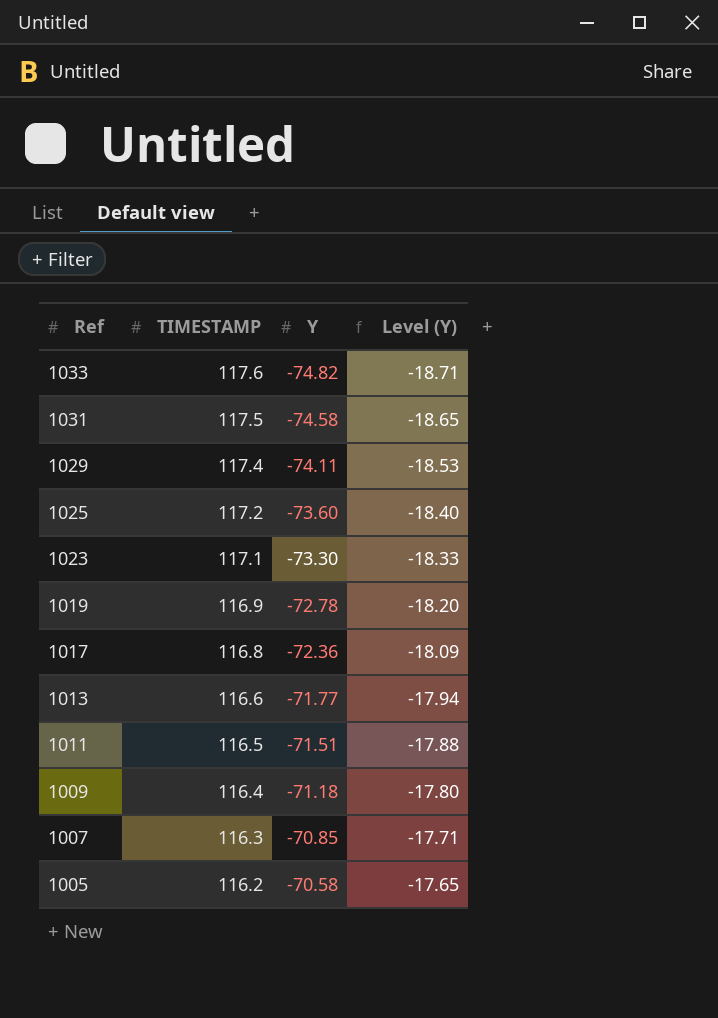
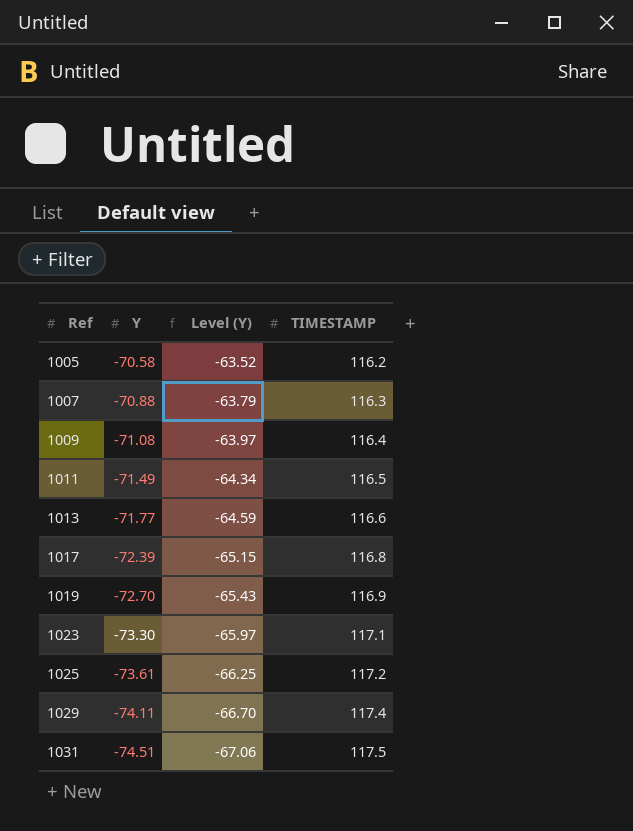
row order: Ref descending -> Ref ascending
column Level (Y) | formula: [Y] * 0.25 -> [Y] * 0.9
column TIMESTAMP | position: 2 -> 4
row 1033: 117.6 | -74.82 | -18.71 -> none
1007 | Y: -70.85 -> -70.88
1009 | Y: -71.18 -> -71.08
1011 | Y: -71.51 -> -71.49
1017 | Y: -72.36 -> -72.39
1019 | Y: -72.78 -> -72.70
1025 | Y: -73.60 -> -73.61
1031 | Y: -74.58 -> -74.51

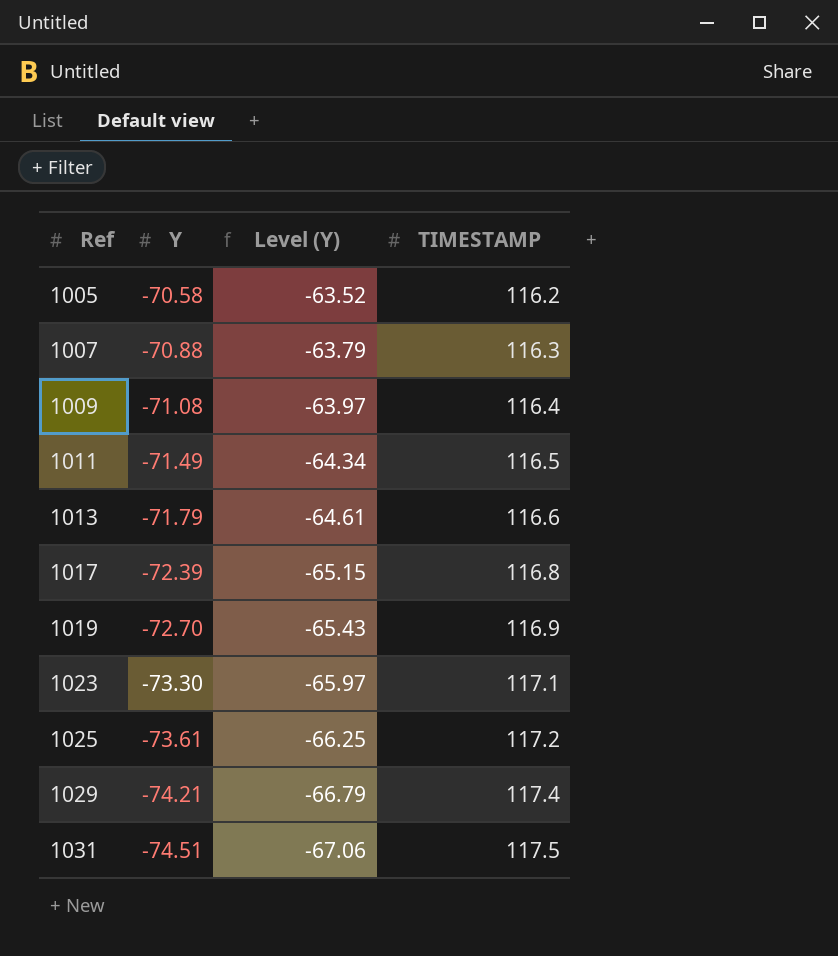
1013 | Y: -71.77 -> -71.79
1013 | Level (Y): -64.59 -> -64.61
1029 | Y: -74.11 -> -74.21
1029 | Level (Y): -66.70 -> -66.79

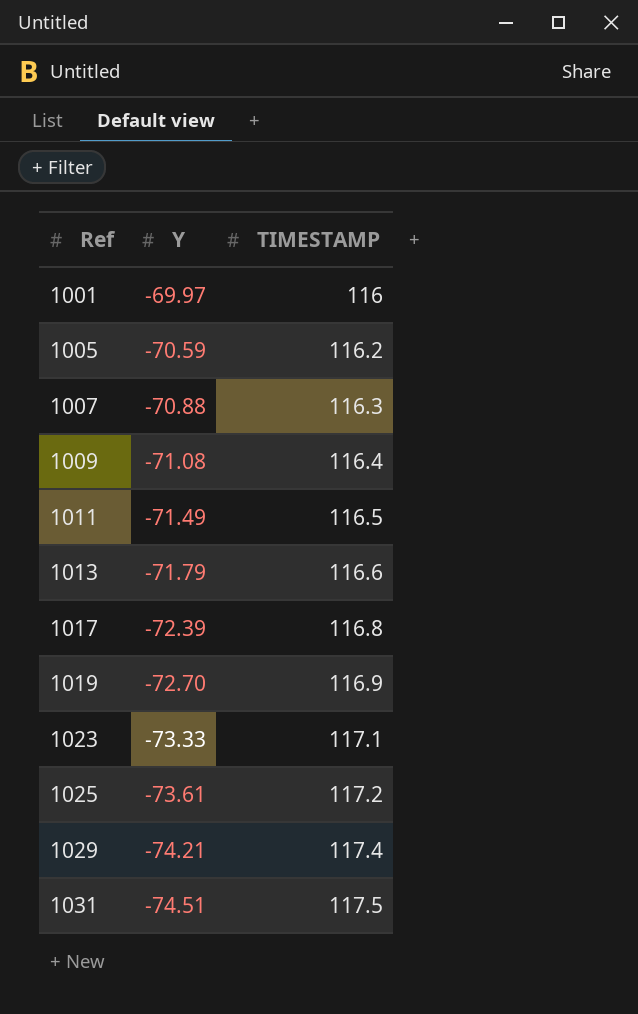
column Level (Y) | formula: [Y] * 0.9 -> none
row 1001: none -> -69.97 | 116
1005 | Y: -70.58 -> -70.59
1023 | Y: -73.30 -> -73.33

